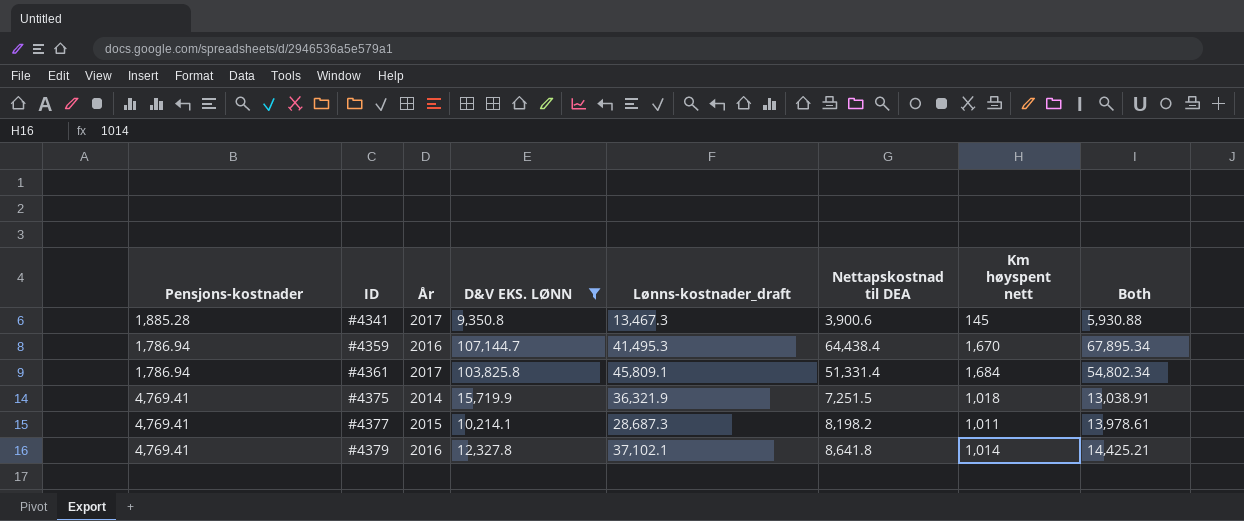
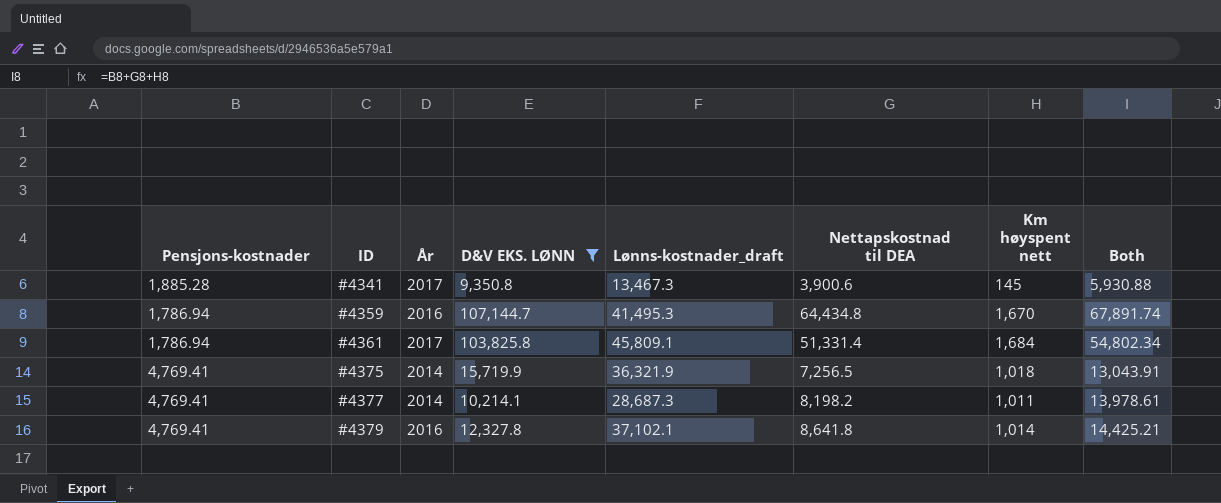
#4359 | Nettapskostnad til DEA: 64,438.4 -> 64,434.8
#4359 | Both: 67,895.34 -> 67,891.74
#4375 | Nettapskostnad til DEA: 7,251.5 -> 7,256.5
#4375 | Both: 13,038.91 -> 13,043.91
#4377 | År: 2015 -> 2014

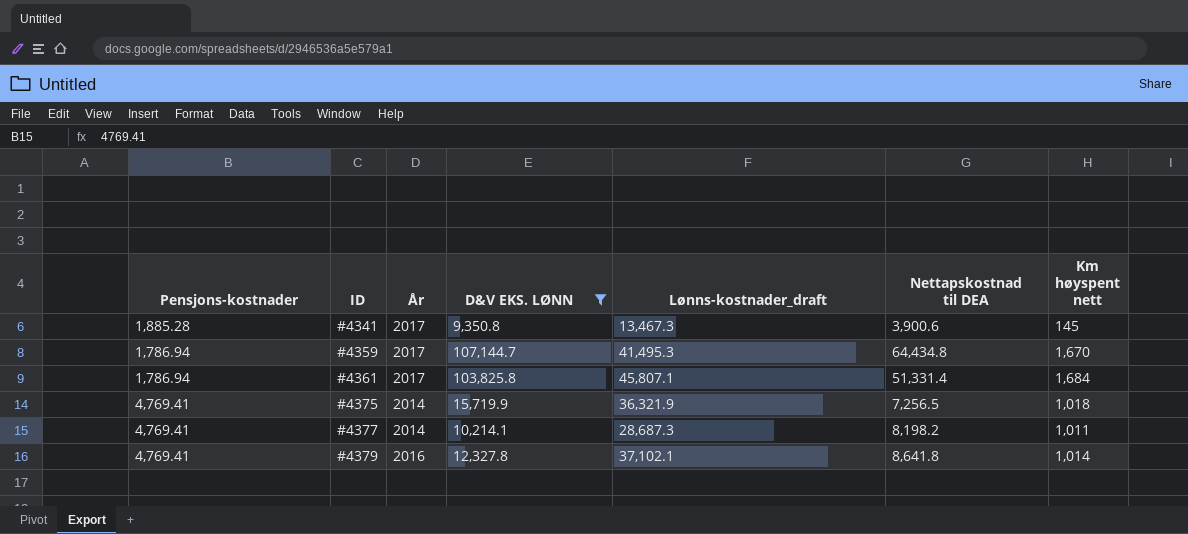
column Both | formula: [Pensjons-kostnader] + [Nettapskostnad til DEA] + [Km høyspent nett] -> none
#4359 | År: 2016 -> 2017
#4361 | Lønns-kostnader_draft: 45,809.1 -> 45,807.1

